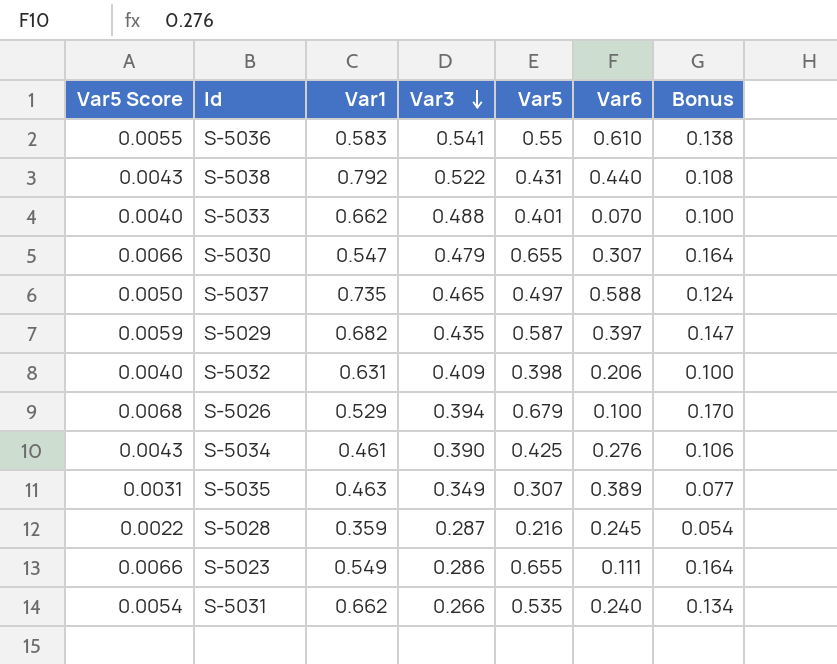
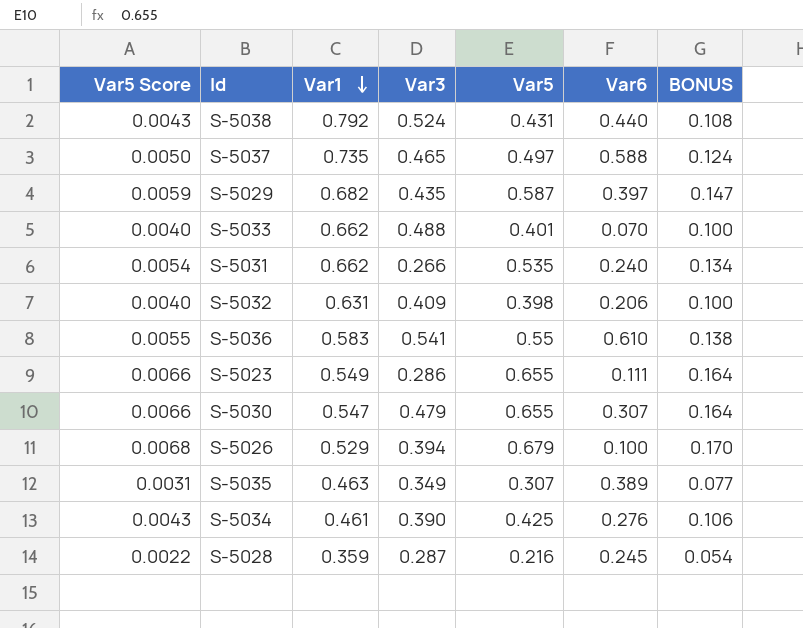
row order: Var3 descending -> Var1 descending
column name: Bonus -> BONUS
S-5038 | Var3: 0.522 -> 0.524

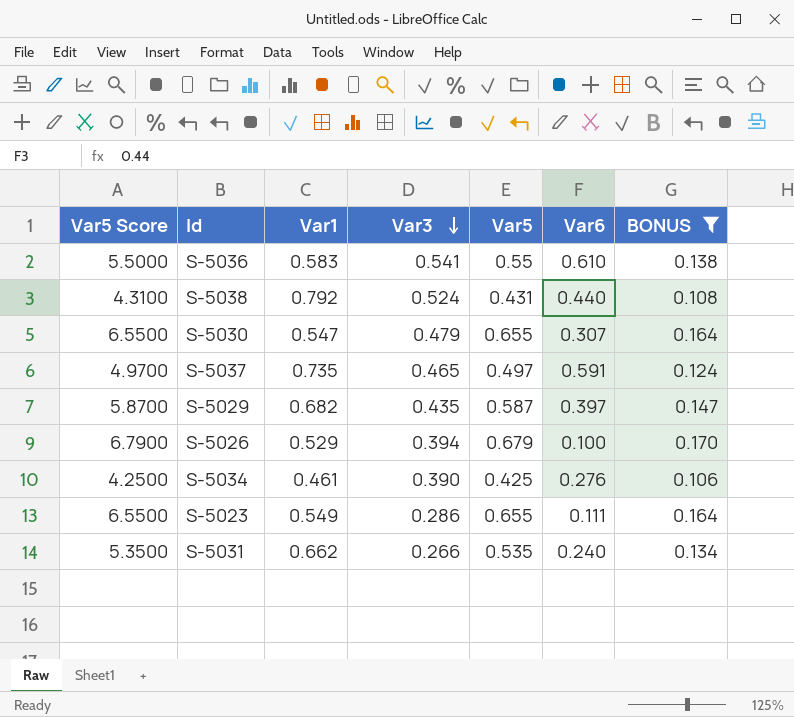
filter: none -> BONUS >= 0.106
row order: Var1 descending -> Var3 descending
column Var5 Score | formula: [Var5] * 0.01 -> [Var5] * 10
S-5037 | Var6: 0.588 -> 0.591

